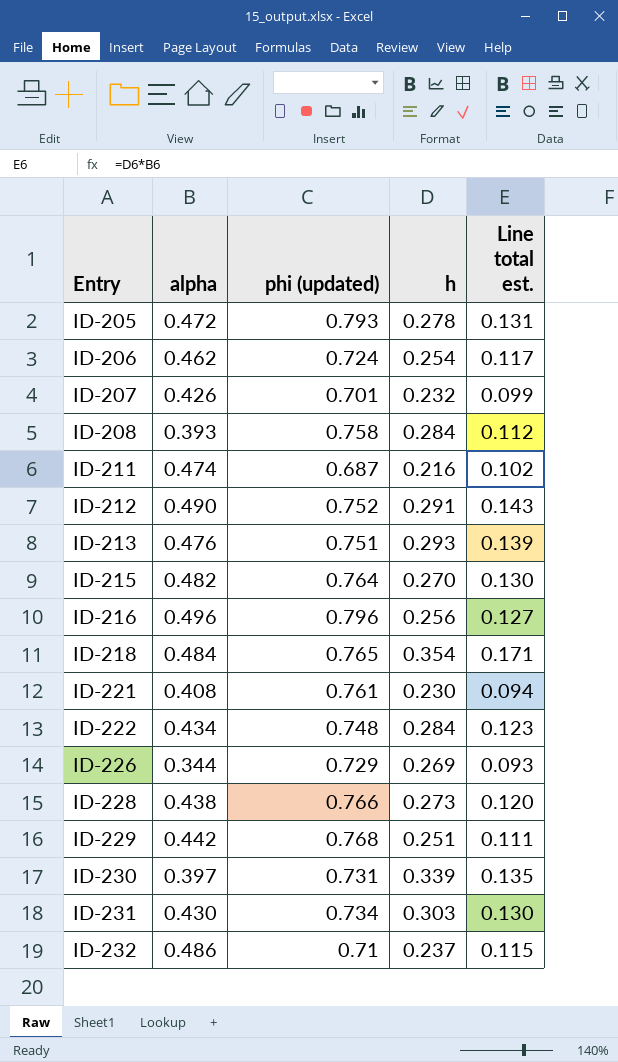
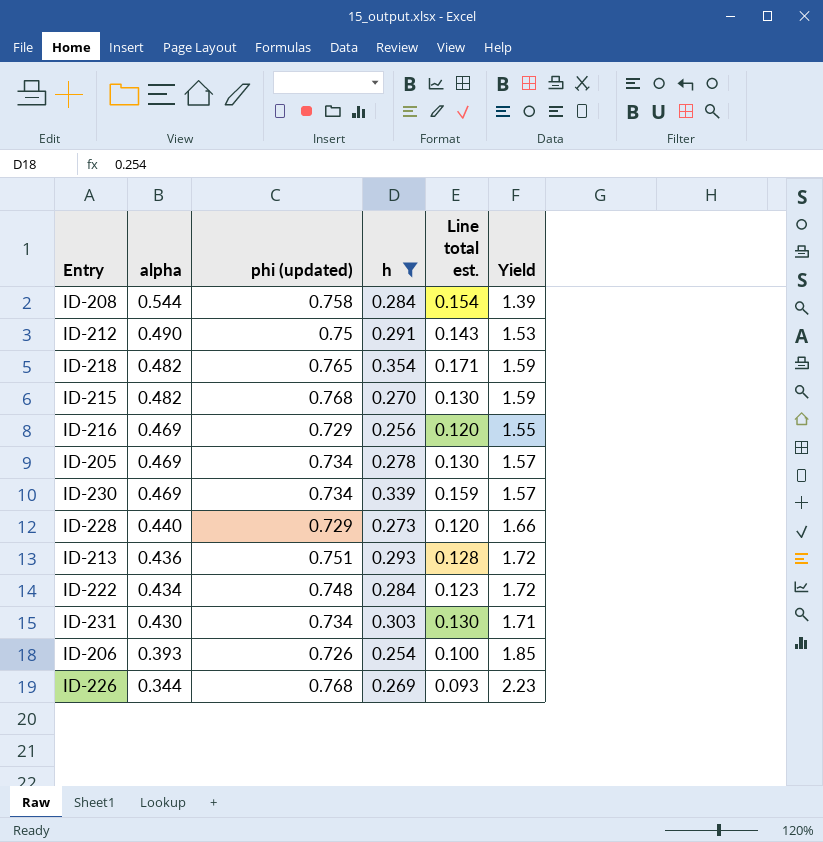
filter: none -> h >= 0.254
row order: Entry ascending -> alpha descending
column Yield | formula: none -> [phi (updated)] / [alpha]
ID-208 | alpha: 0.393 -> 0.544
ID-208 | Line total est.: 0.112 -> 0.154
ID-212 | phi (updated): 0.752 -> 0.75
ID-218 | alpha: 0.484 -> 0.482
ID-215 | phi (updated): 0.764 -> 0.768
ID-216 | alpha: 0.496 -> 0.469
ID-216 | phi (updated): 0.796 -> 0.729
ID-216 | Line total est.: 0.127 -> 0.120
ID-205 | alpha: 0.472 -> 0.469
ID-205 | phi (updated): 0.793 -> 0.734
ID-205 | Line total est.: 0.131 -> 0.130
ID-230 | alpha: 0.397 -> 0.469
ID-230 | phi (updated): 0.731 -> 0.734
ID-230 | Line total est.: 0.135 -> 0.159
ID-228 | alpha: 0.438 -> 0.440
ID-228 | phi (updated): 0.766 -> 0.729
ID-213 | alpha: 0.476 -> 0.436
ID-213 | Line total est.: 0.139 -> 0.128
ID-206 | alpha: 0.462 -> 0.393
ID-206 | phi (updated): 0.724 -> 0.726
ID-206 | Line total est.: 0.117 -> 0.100
ID-226 | phi (updated): 0.729 -> 0.768

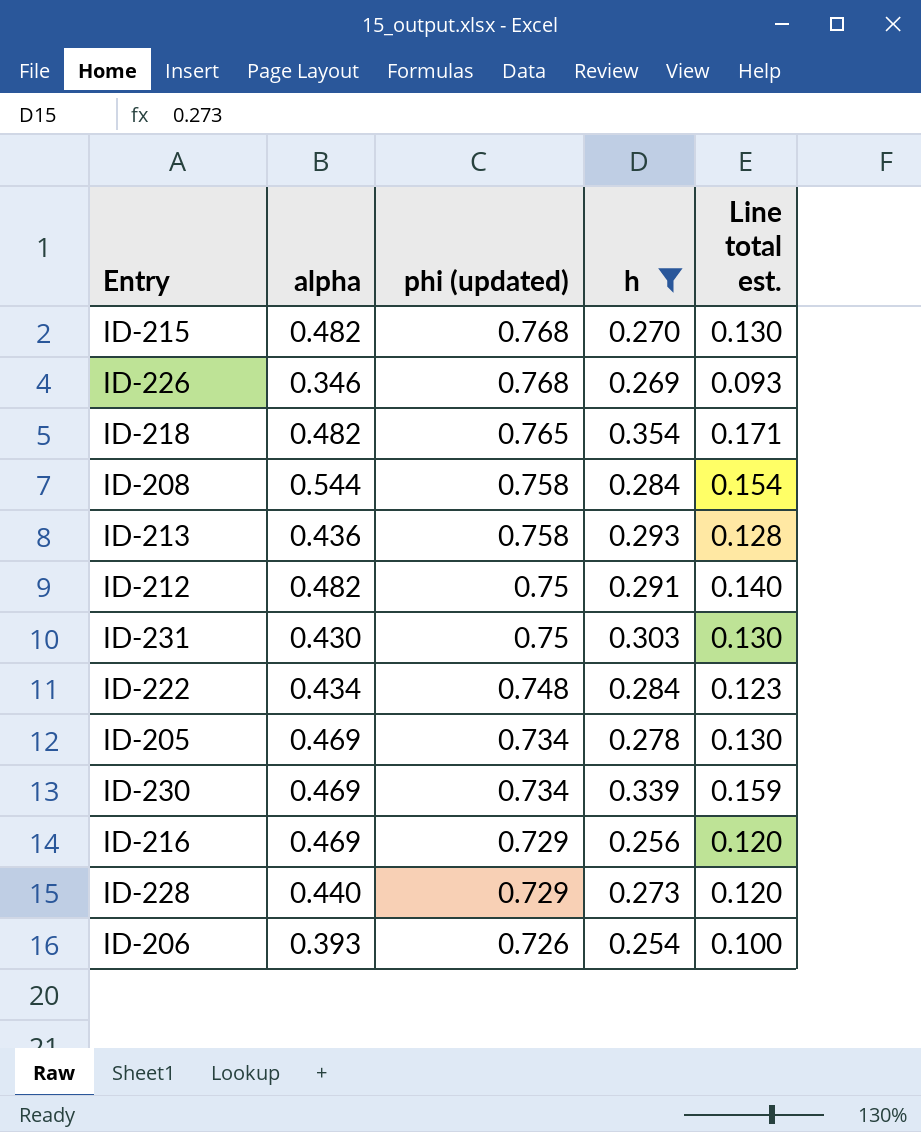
row order: alpha descending -> phi (updated) descending
column Yield | formula: [phi (updated)] / [alpha] -> none
ID-226 | alpha: 0.344 -> 0.346
ID-213 | phi (updated): 0.751 -> 0.758
ID-212 | alpha: 0.490 -> 0.482
ID-212 | Line total est.: 0.143 -> 0.140
ID-231 | phi (updated): 0.734 -> 0.75

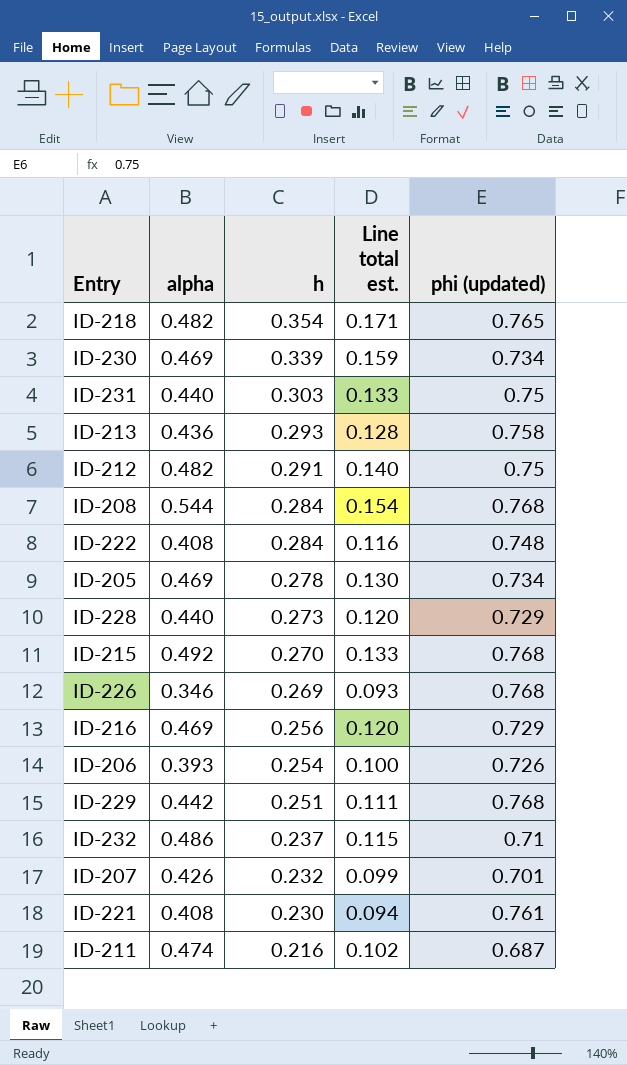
filter: h >= 0.254 -> none
row order: phi (updated) descending -> h descending
column phi (updated) | position: 3 -> 5
ID-231 | alpha: 0.430 -> 0.440
ID-231 | Line total est.: 0.130 -> 0.133
ID-208 | phi (updated): 0.758 -> 0.768
ID-222 | alpha: 0.434 -> 0.408
ID-222 | Line total est.: 0.123 -> 0.116
ID-215 | alpha: 0.482 -> 0.492
ID-215 | Line total est.: 0.130 -> 0.133

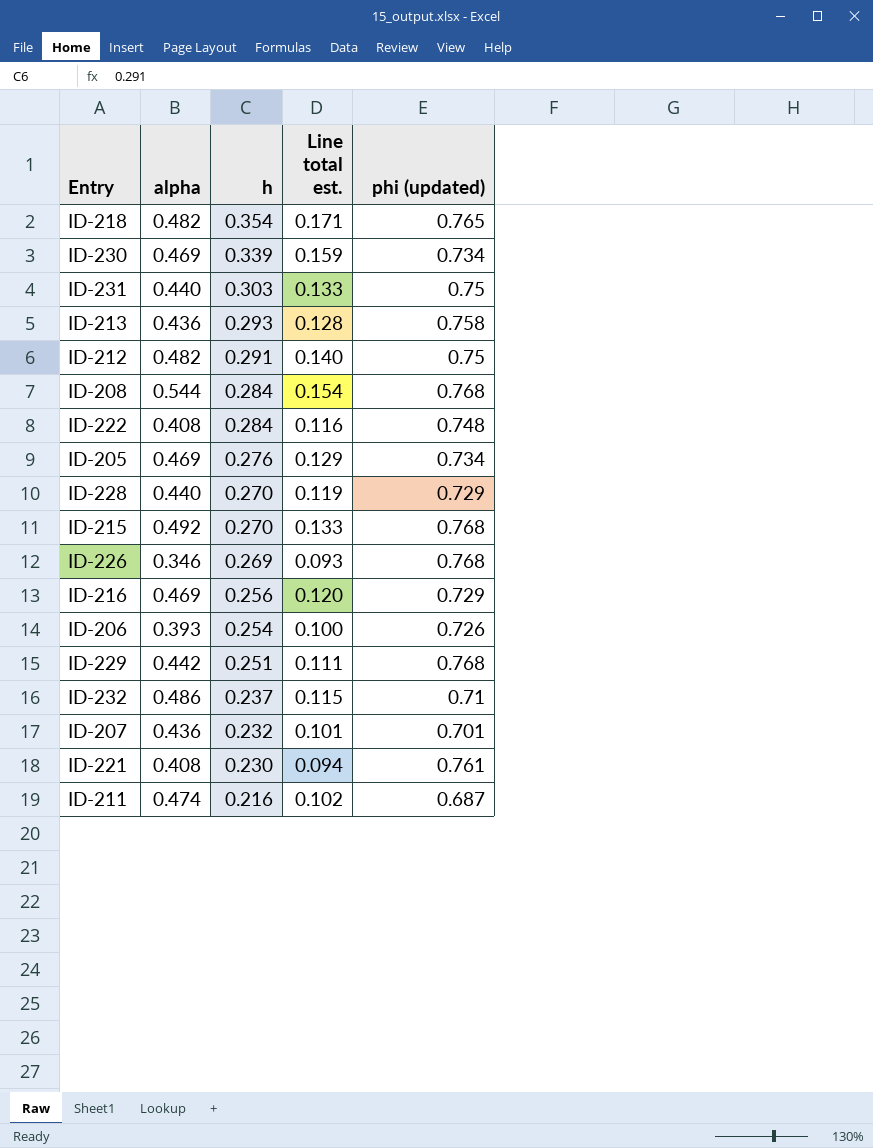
ID-205 | h: 0.278 -> 0.276
ID-205 | Line total est.: 0.130 -> 0.129
ID-228 | h: 0.273 -> 0.270
ID-228 | Line total est.: 0.120 -> 0.119
ID-207 | alpha: 0.426 -> 0.436
ID-207 | Line total est.: 0.099 -> 0.101

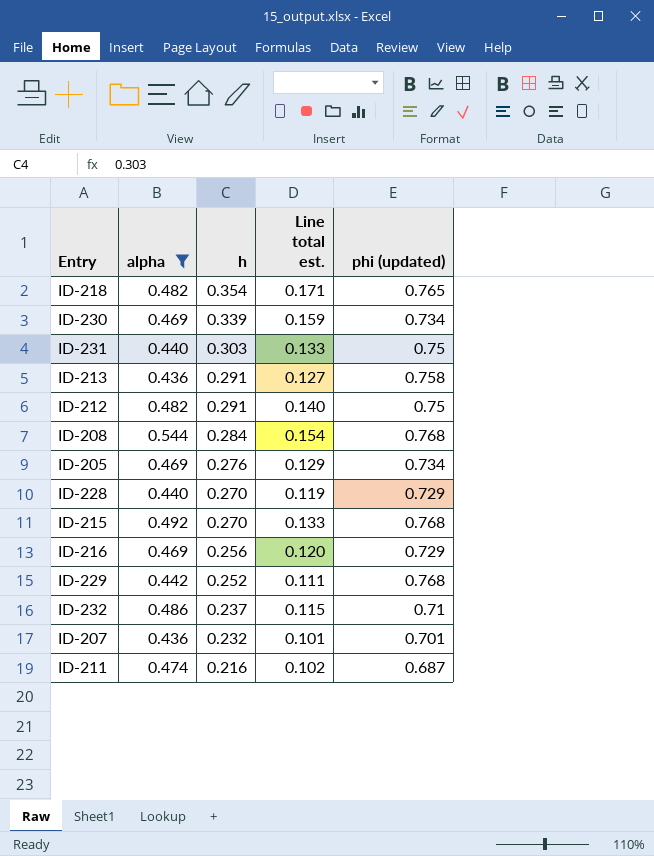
filter: none -> alpha >= 0.436
ID-213 | h: 0.293 -> 0.291
ID-213 | Line total est.: 0.128 -> 0.127
ID-229 | h: 0.251 -> 0.252

